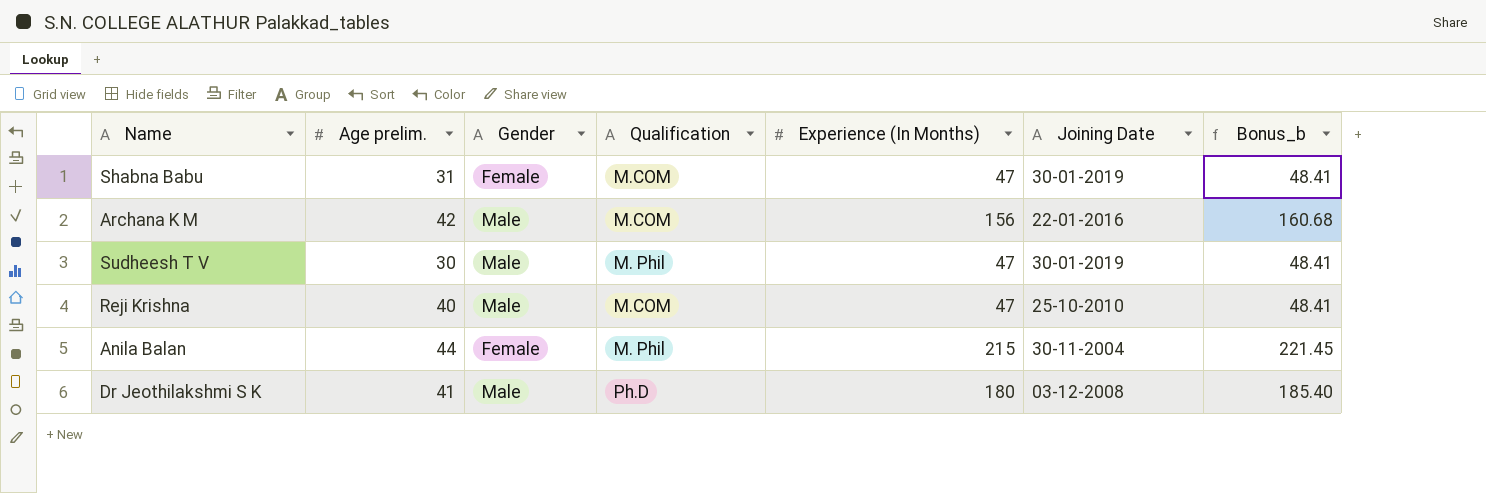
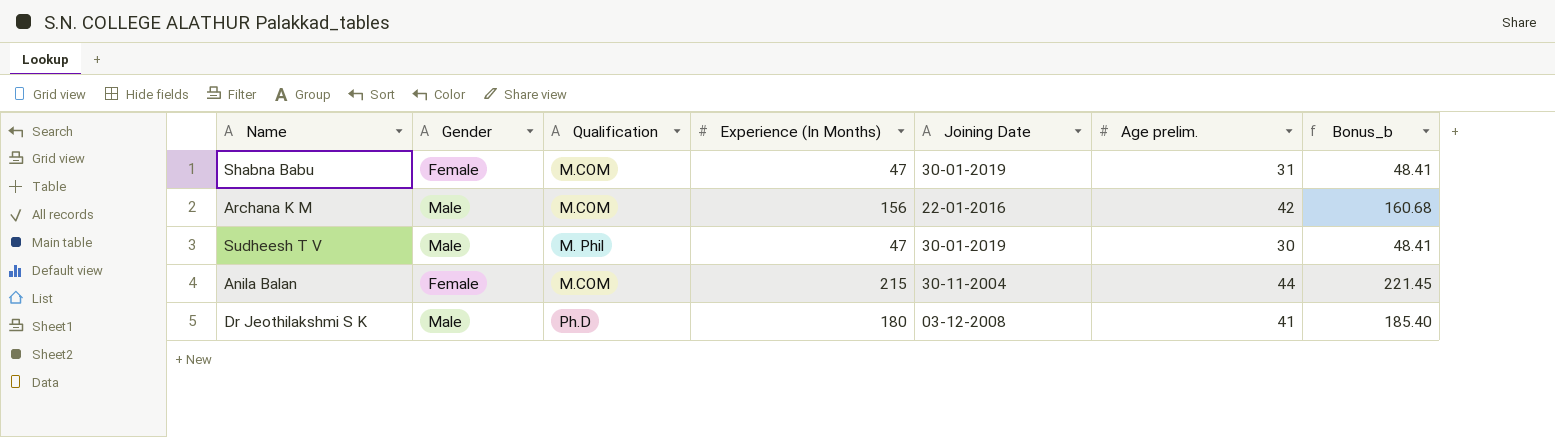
column Age prelim. | position: 2 -> 6
row Reji Krishna: 40 | Male | M.COM | 47 | 25-10-2010 | 48.41 -> none
Anila Balan | Qualification: M. Phil -> M.COM

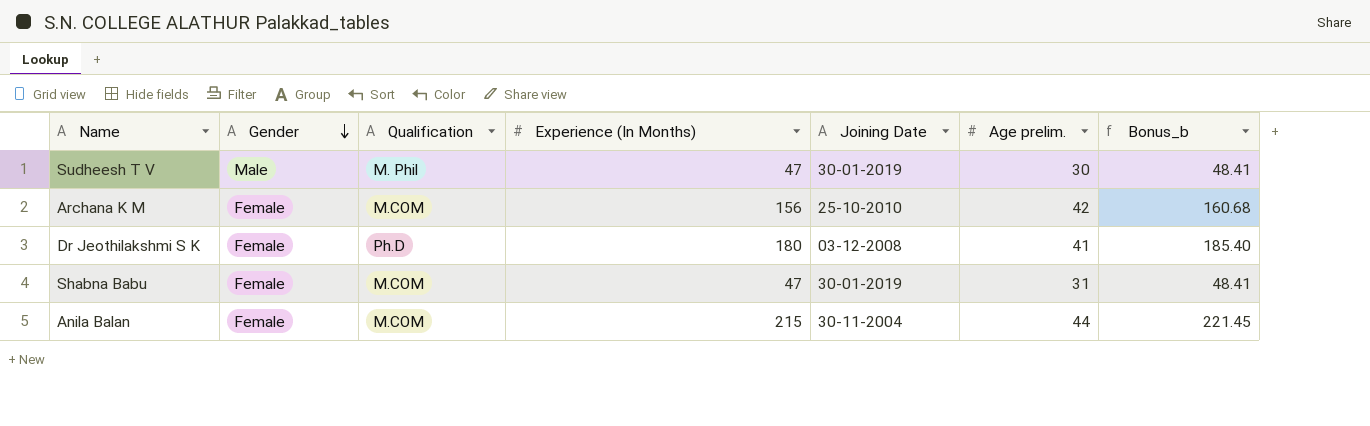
row order: none -> Gender descending
Archana K M | Gender: Male -> Female
Archana K M | Joining Date: 22-01-2016 -> 25-10-2010
Dr Jeothilakshmi S K | Gender: Male -> Female

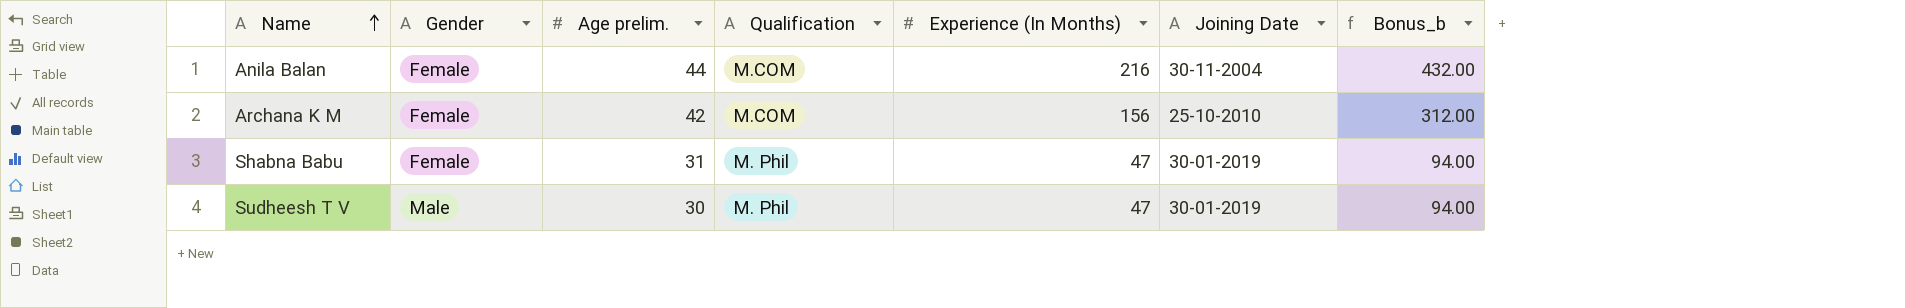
row order: Gender descending -> Name ascending
column Age prelim. | position: 6 -> 3
column Bonus_b | formula: [Experience (In Months)] * 1.03 -> [Experience (In Months)] * 2
row Dr Jeothilakshmi S K: Female | Ph.D | 180 | 03-12-2008 | 41 | 185.40 -> none
Anila Balan | Experience (In Months): 215 -> 216
Shabna Babu | Qualification: M.COM -> M. Phil

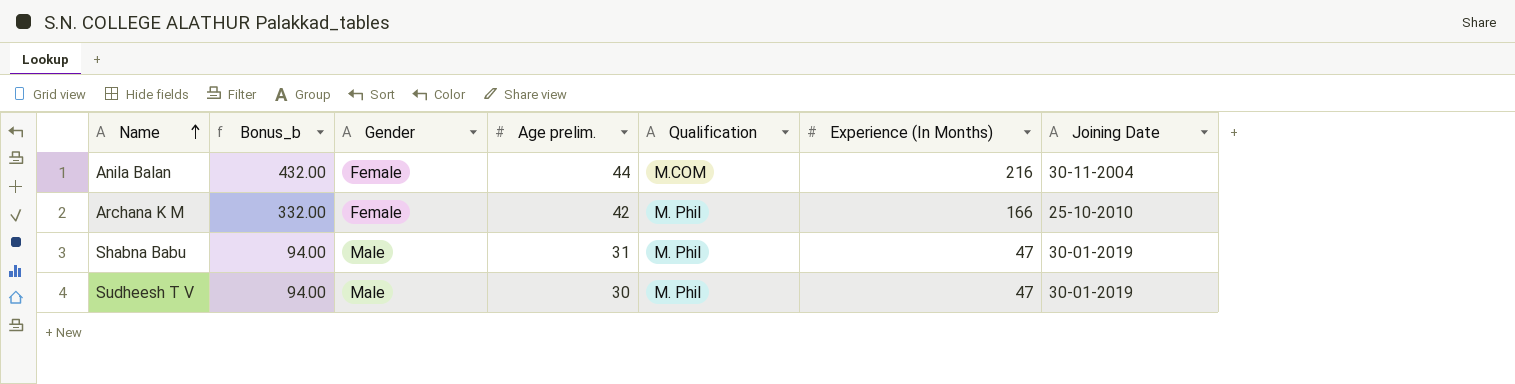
column Bonus_b | position: 7 -> 2
Archana K M | Bonus_b: 312.00 -> 332.00
Archana K M | Qualification: M.COM -> M. Phil
Archana K M | Experience (In Months): 156 -> 166
Shabna Babu | Gender: Female -> Male

